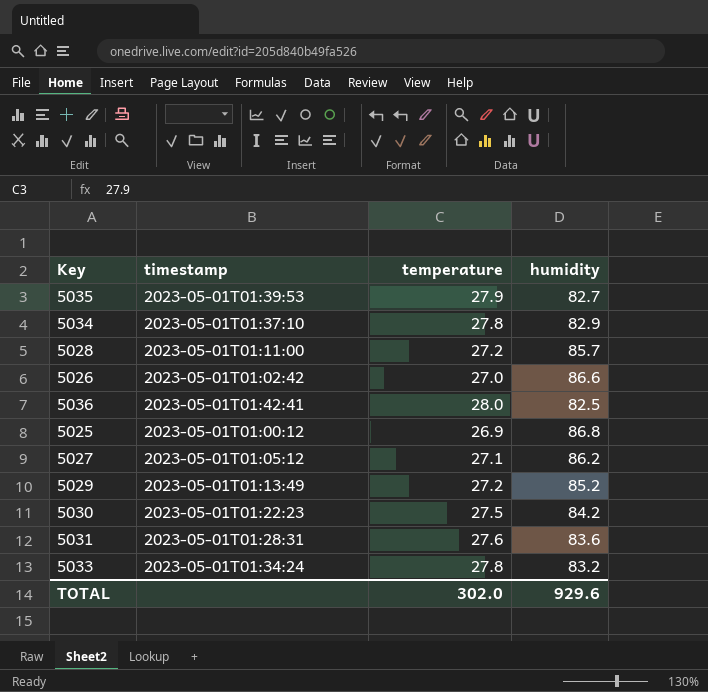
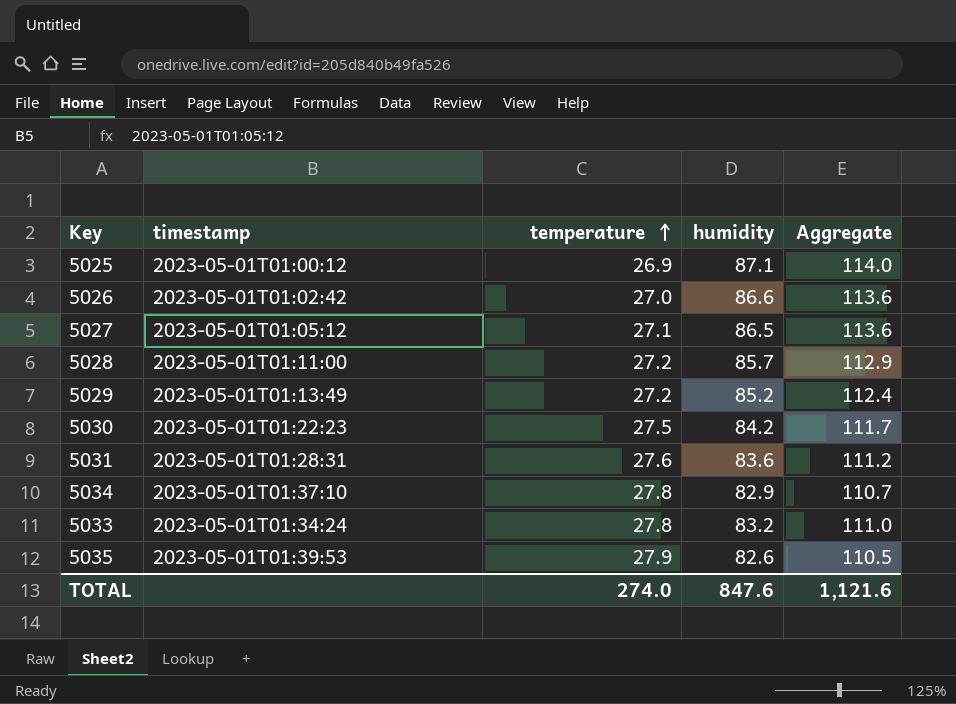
row order: none -> temperature ascending
column Aggregate | formula: none -> [temperature] + [humidity]
row 5036: 2023-05-01T01:42:41 | 28.0 | 82.5 -> none
5025 | humidity: 86.8 -> 87.1
5027 | humidity: 86.2 -> 86.5
5035 | humidity: 82.7 -> 82.6
TOTAL | temperature: 302.0 -> 274.0
TOTAL | humidity: 929.6 -> 847.6

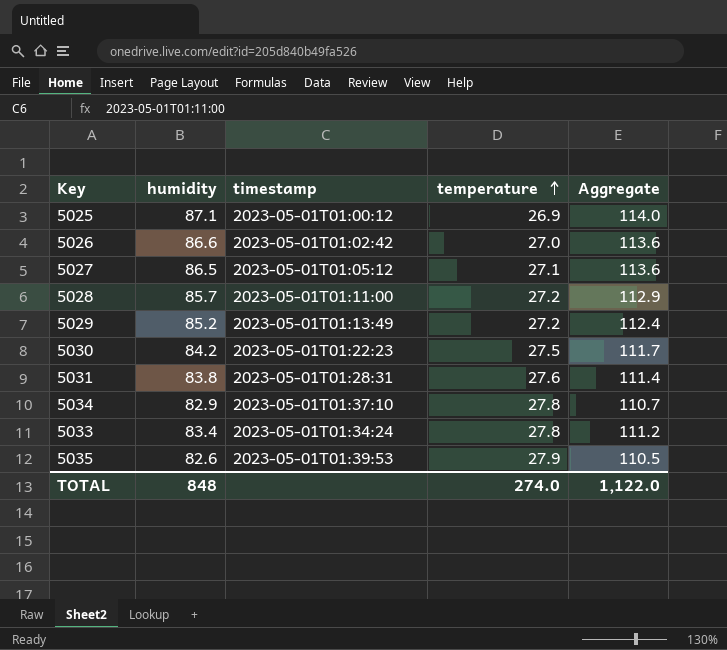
column humidity | position: 4 -> 2
5031 | humidity: 83.6 -> 83.8
5031 | Aggregate: 111.2 -> 111.4
5033 | humidity: 83.2 -> 83.4
5033 | Aggregate: 111.0 -> 111.2
TOTAL | humidity: 847.6 -> 848
TOTAL | Aggregate: 1,121.6 -> 1,122.0

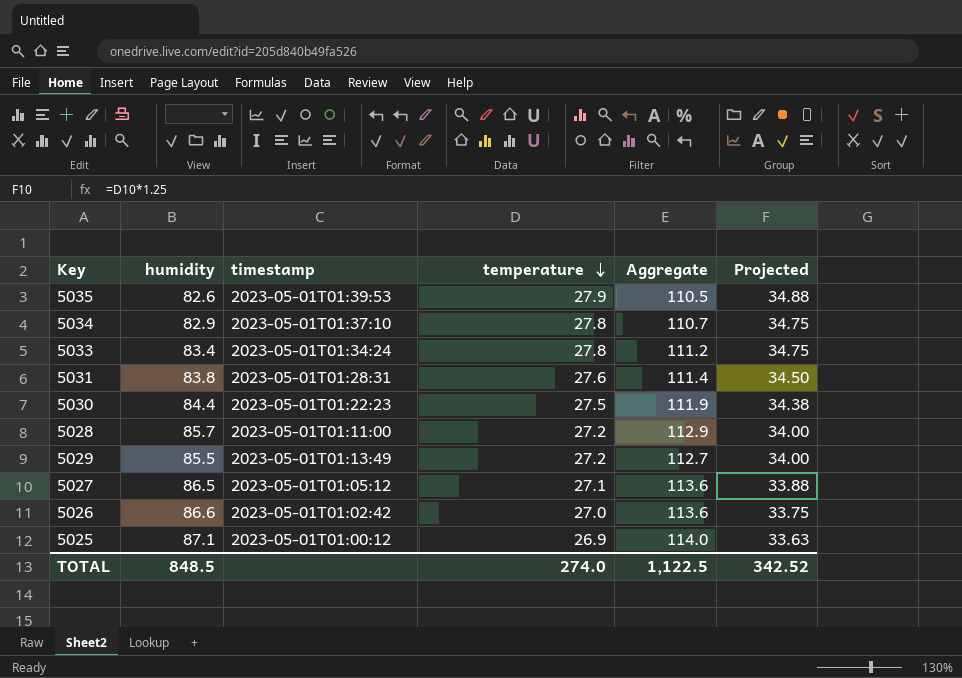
row order: temperature ascending -> temperature descending
column Projected | formula: none -> [temperature] * 1.25
5030 | humidity: 84.2 -> 84.4
5030 | Aggregate: 111.7 -> 111.9
5029 | humidity: 85.2 -> 85.5
5029 | Aggregate: 112.4 -> 112.7
TOTAL | humidity: 848 -> 848.5
TOTAL | Aggregate: 1,122.0 -> 1,122.5

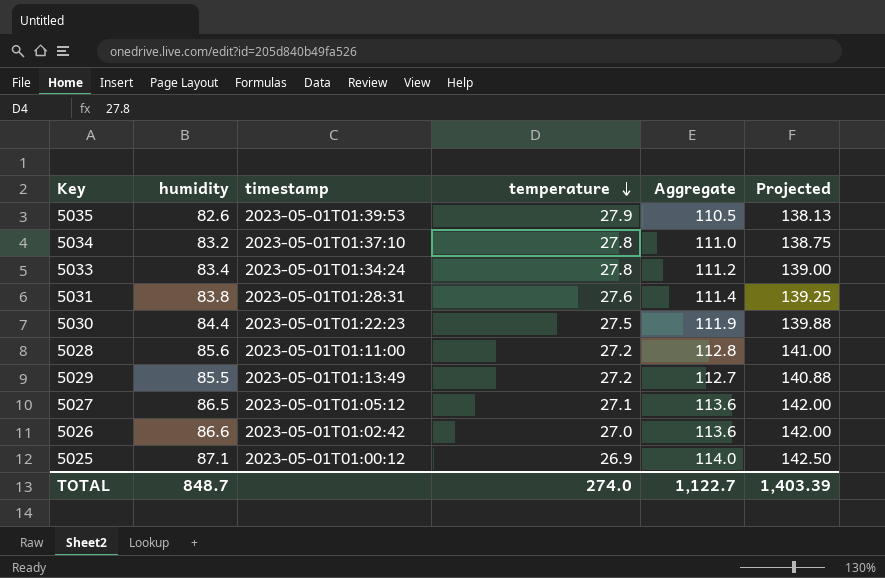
column Projected | formula: [temperature] * 1.25 -> [Aggregate] * 1.25
5034 | humidity: 82.9 -> 83.2
5034 | Aggregate: 110.7 -> 111.0
5028 | humidity: 85.7 -> 85.6
5028 | Aggregate: 112.9 -> 112.8
TOTAL | humidity: 848.5 -> 848.7
TOTAL | Aggregate: 1,122.5 -> 1,122.7
TOTAL | Projected: 342.52 -> 1,403.39

